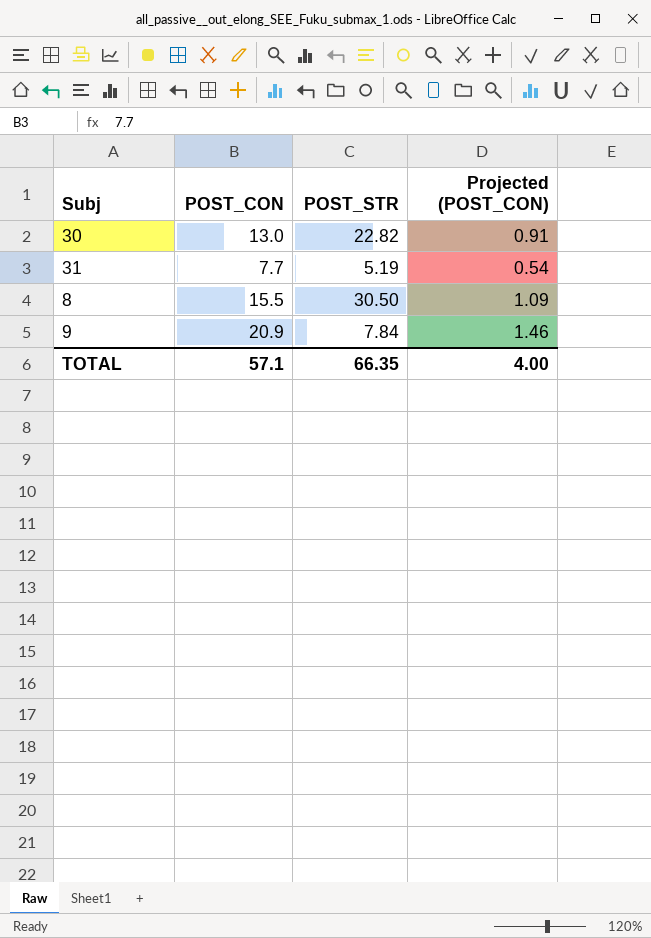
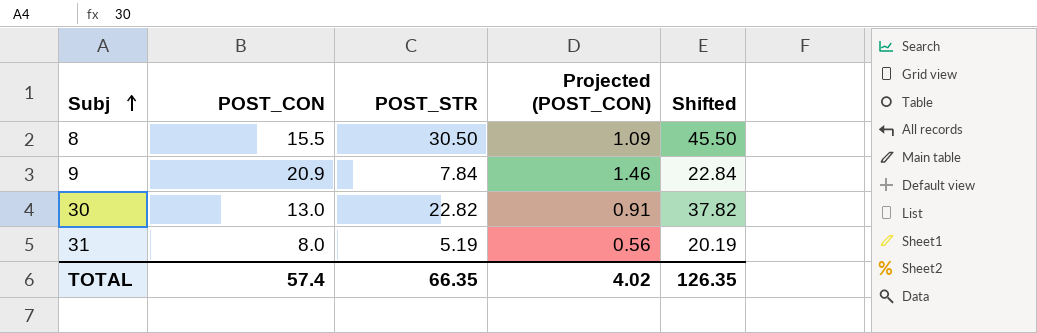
row order: none -> Subj ascending
column Shifted | formula: none -> [POST_STR] + 15
31 | POST_CON: 7.7 -> 8.0
31 | Projected (POST_CON): 0.54 -> 0.56
TOTAL | POST_CON: 57.1 -> 57.4
TOTAL | Projected (POST_CON): 4.00 -> 4.02

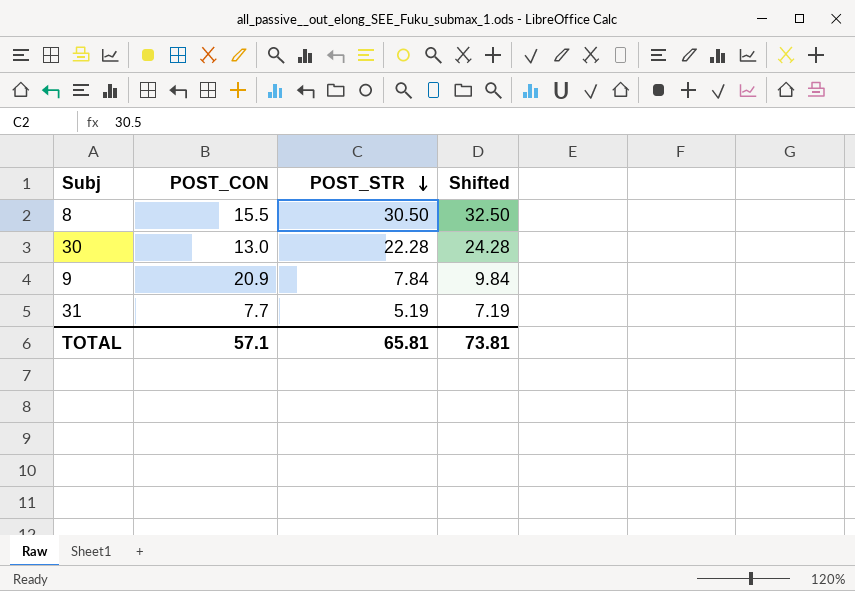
row order: Subj ascending -> POST_STR descending
column Projected (POST_CON) | formula: [POST_CON] * 0.07 -> none
column Shifted | formula: [POST_STR] + 15 -> [POST_STR] + 2
30 | POST_STR: 22.82 -> 22.28
31 | POST_CON: 8.0 -> 7.7
TOTAL | POST_CON: 57.4 -> 57.1
TOTAL | POST_STR: 66.35 -> 65.81
TOTAL | Shifted: 126.35 -> 73.81

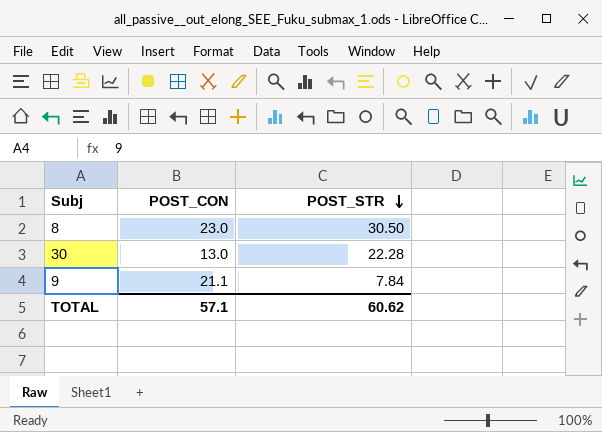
column Shifted | formula: [POST_STR] + 2 -> none
row 31: 7.7 | 5.19 | 7.19 -> none
8 | POST_CON: 15.5 -> 23.0
9 | POST_CON: 20.9 -> 21.1
TOTAL | POST_STR: 65.81 -> 60.62

